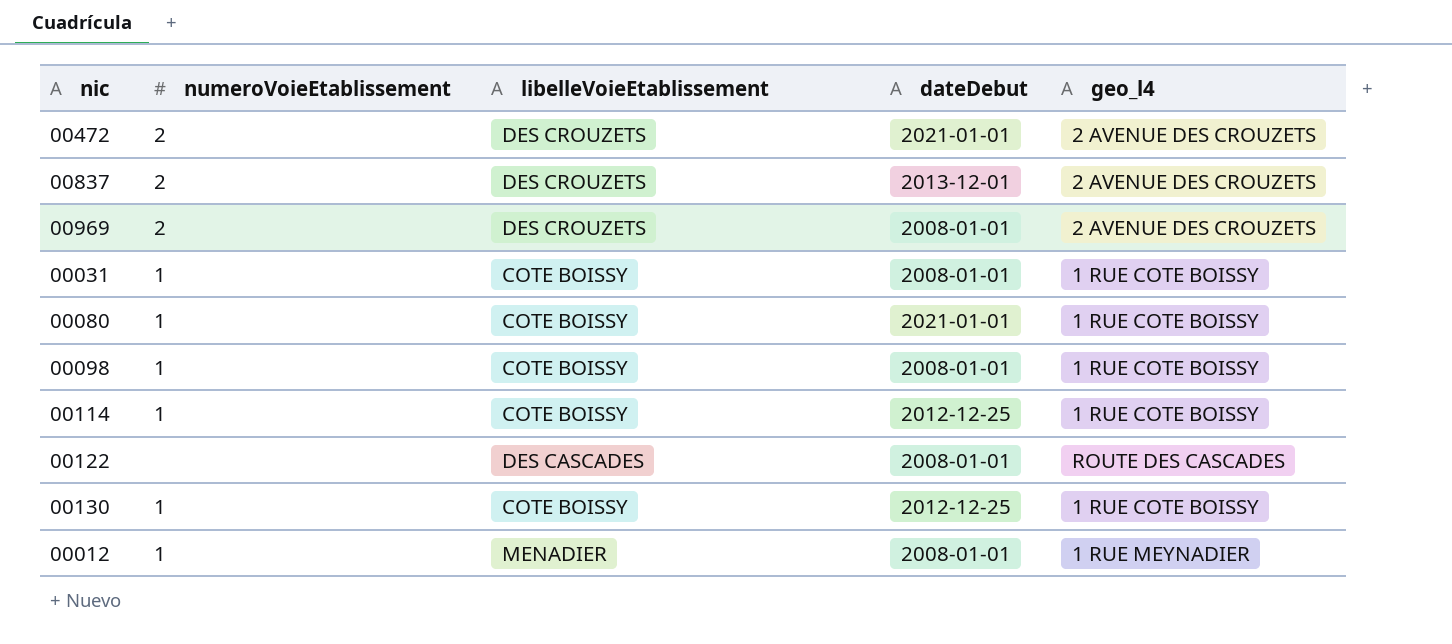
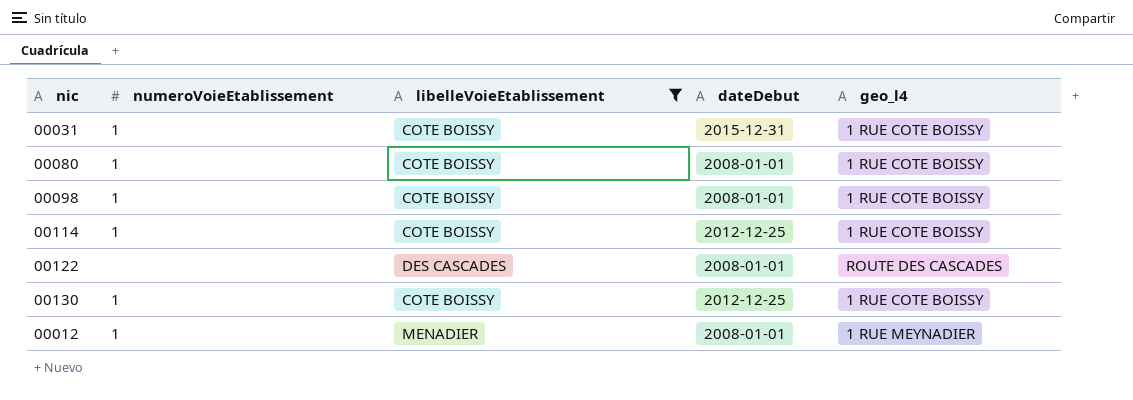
filter: none -> libelleVoieEtablissement != DES CROUZETS
00031 | dateDebut: 2008-01-01 -> 2015-12-31
00080 | dateDebut: 2021-01-01 -> 2008-01-01

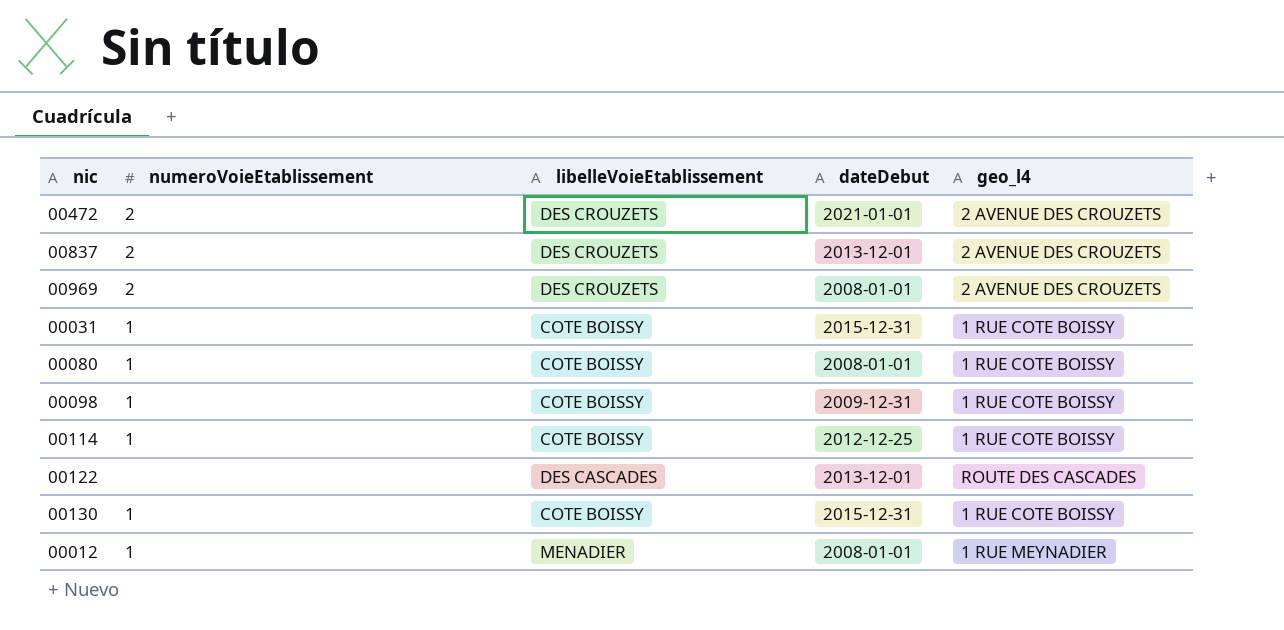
filter: libelleVoieEtablissement != DES CROUZETS -> none
00098 | dateDebut: 2008-01-01 -> 2009-12-31
00122 | dateDebut: 2008-01-01 -> 2013-12-01
00130 | dateDebut: 2012-12-25 -> 2015-12-31

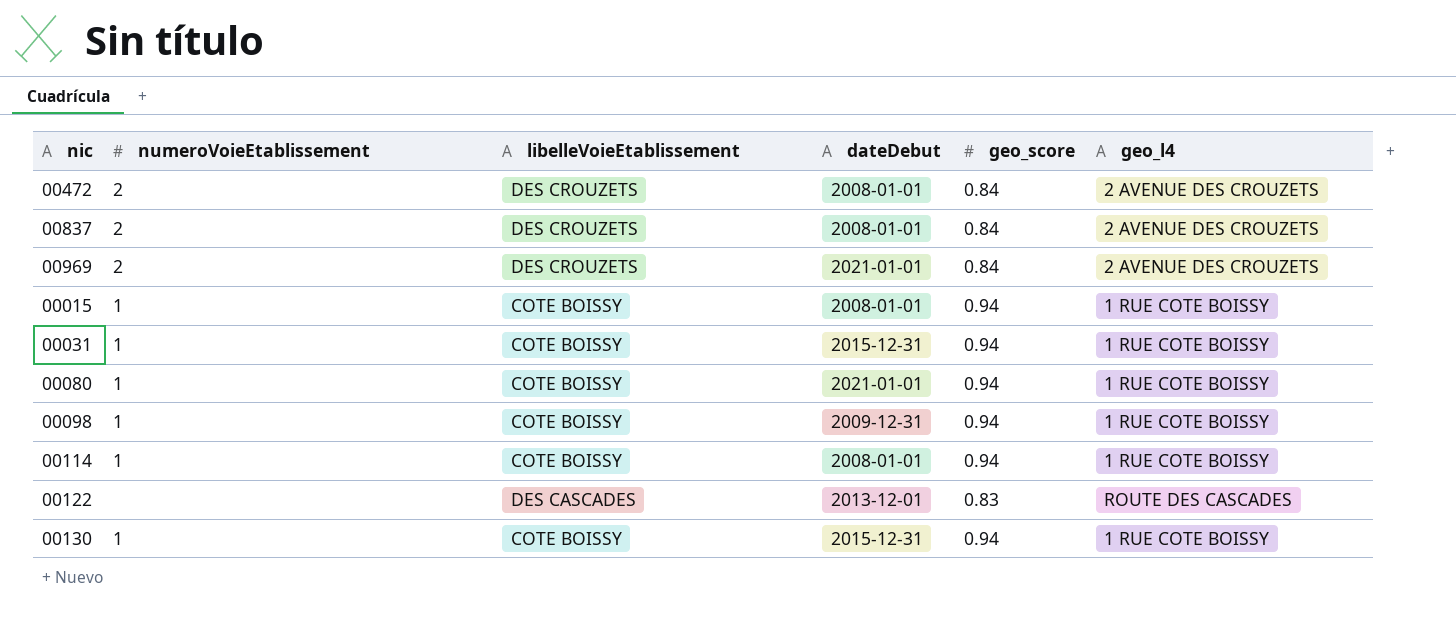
column geo_score | position: none -> 5
row 00012: 1 | MENADIER | 2008-01-01 | 1 RUE MEYNADIER -> none
00472 | dateDebut: 2021-01-01 -> 2008-01-01
00837 | dateDebut: 2013-12-01 -> 2008-01-01
00969 | dateDebut: 2008-01-01 -> 2021-01-01
row 00015: none -> 1 | COTE BOISSY | 2008-01-01 | 0.94 | 1 RUE COTE BOISSY
00080 | dateDebut: 2008-01-01 -> 2021-01-01
00114 | dateDebut: 2012-12-25 -> 2008-01-01

